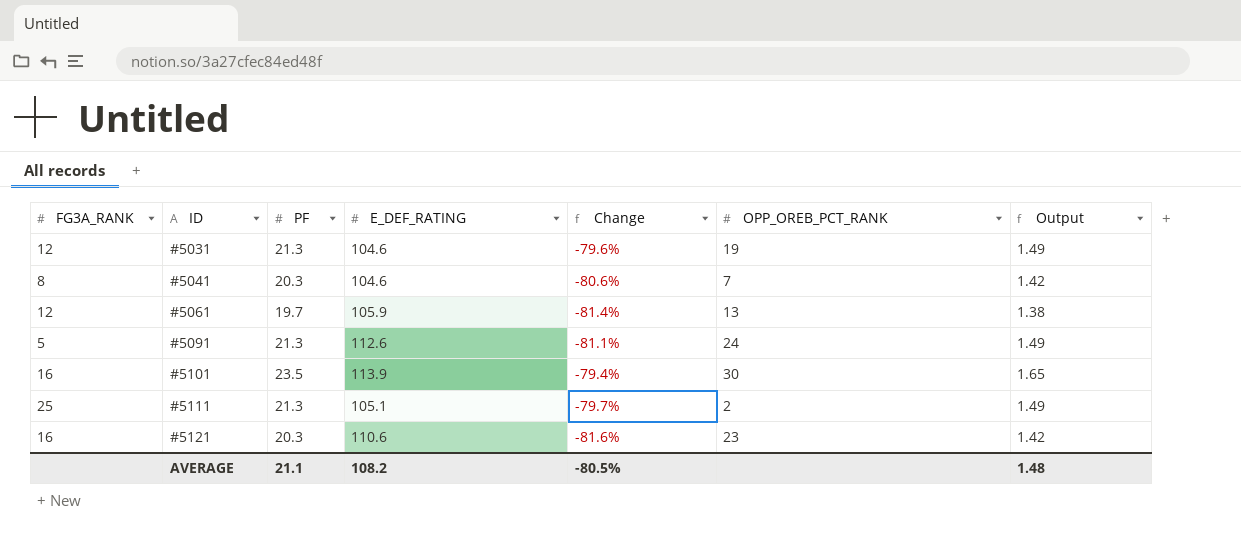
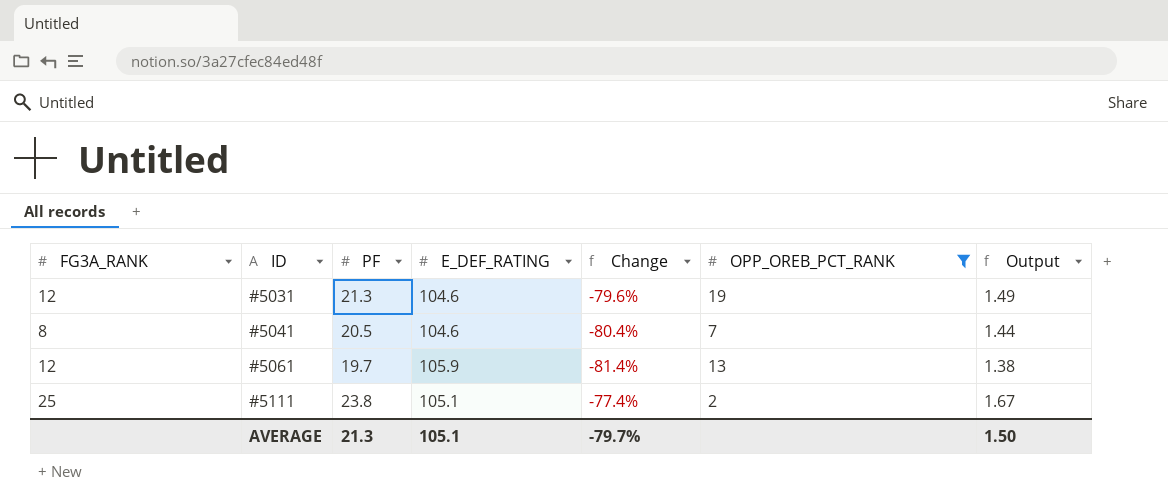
filter: none -> OPP_OREB_PCT_RANK <= 19
#5041 | PF: 20.3 -> 20.5
#5041 | Change: -80.6% -> -80.4%
#5041 | Output: 1.42 -> 1.44
#5111 | PF: 21.3 -> 23.8
#5111 | Change: -79.7% -> -77.4%
#5111 | Output: 1.49 -> 1.67
AVERAGE | PF: 21.1 -> 21.3
AVERAGE | E_DEF_RATING: 108.2 -> 105.1
AVERAGE | Change: -80.5% -> -79.7%
AVERAGE | Output: 1.48 -> 1.50

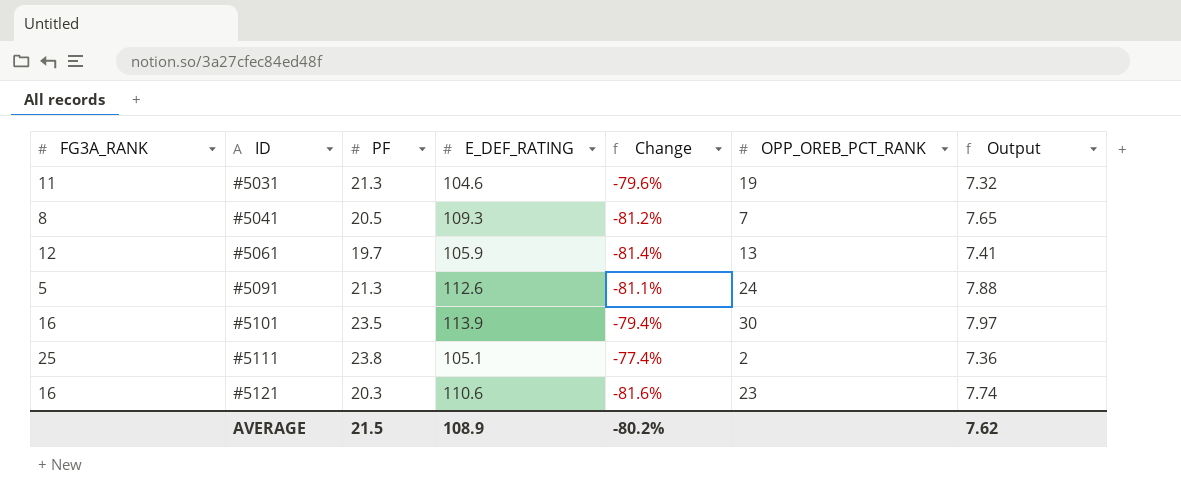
filter: OPP_OREB_PCT_RANK <= 19 -> none
column Output | formula: [PF] * 0.07 -> [E_DEF_RATING] * 0.07
#5031 | FG3A_RANK: 12 -> 11
#5041 | E_DEF_RATING: 104.6 -> 109.3
#5041 | Change: -80.4% -> -81.2%
AVERAGE | PF: 21.3 -> 21.5
AVERAGE | E_DEF_RATING: 105.1 -> 108.9
AVERAGE | Change: -79.7% -> -80.2%
AVERAGE | Output: 1.50 -> 7.62

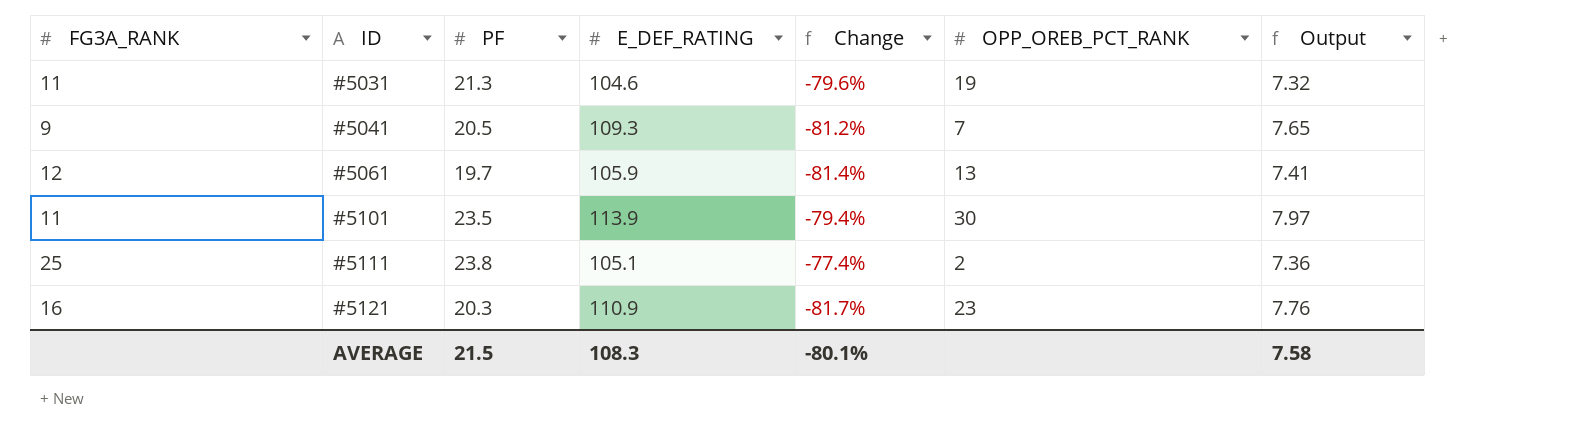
row #5091: 5 | 21.3 | 112.6 | -81.1% | 24 | 7.88 -> none
#5041 | FG3A_RANK: 8 -> 9
#5101 | FG3A_RANK: 16 -> 11
#5121 | E_DEF_RATING: 110.6 -> 110.9
#5121 | Change: -81.6% -> -81.7%
#5121 | Output: 7.74 -> 7.76
AVERAGE | E_DEF_RATING: 108.9 -> 108.3
AVERAGE | Change: -80.2% -> -80.1%
AVERAGE | Output: 7.62 -> 7.58

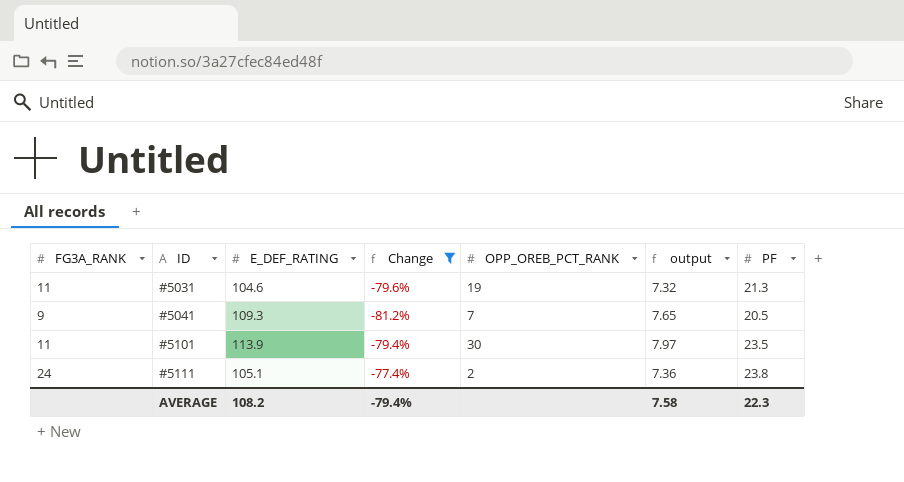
filter: none -> Change >= -81.2%
column name: Output -> output
column PF | position: 3 -> 7
#5111 | FG3A_RANK: 25 -> 24
AVERAGE | E_DEF_RATING: 108.3 -> 108.2
AVERAGE | Change: -80.1% -> -79.4%
AVERAGE | PF: 21.5 -> 22.3

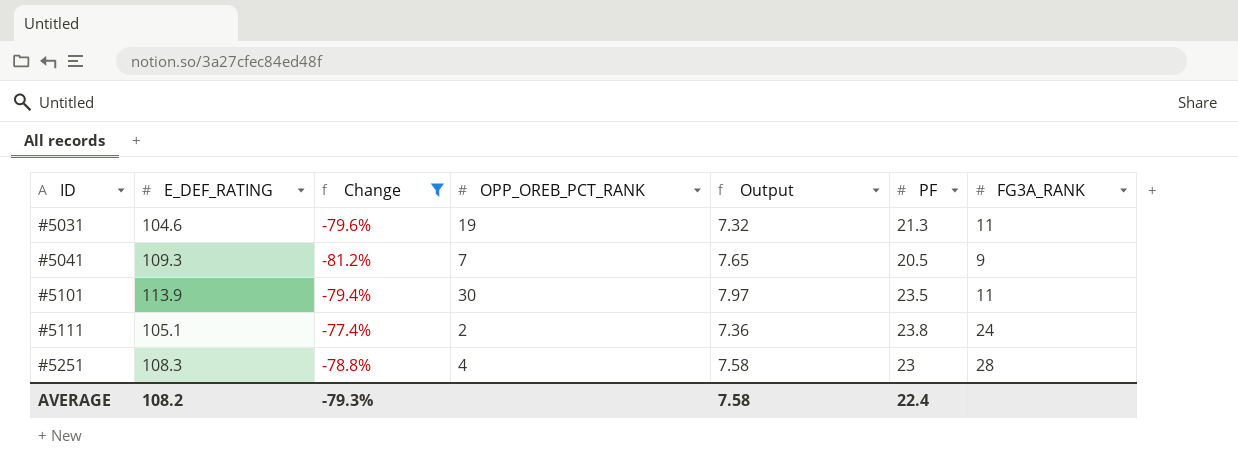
column name: output -> Output
column FG3A_RANK | position: 1 -> 7
row #5251: none -> 108.3 | -78.8% | 4 | 7.58 | 23 | 28
AVERAGE | Change: -79.4% -> -79.3%
AVERAGE | PF: 22.3 -> 22.4

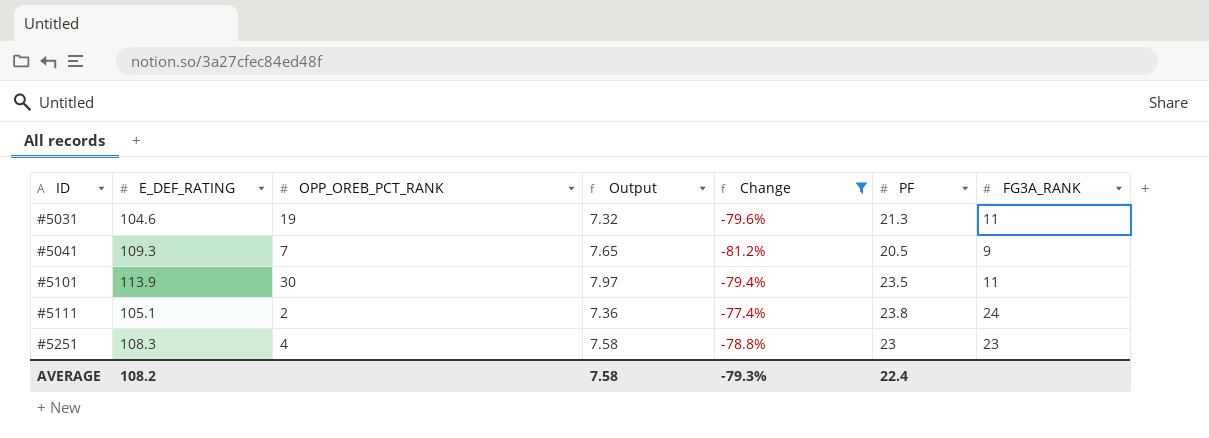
column Change | position: 3 -> 5
#5251 | FG3A_RANK: 28 -> 23

